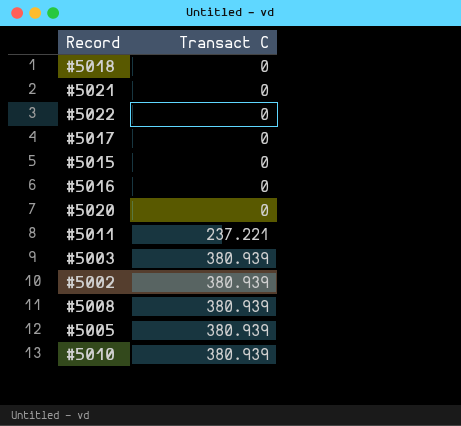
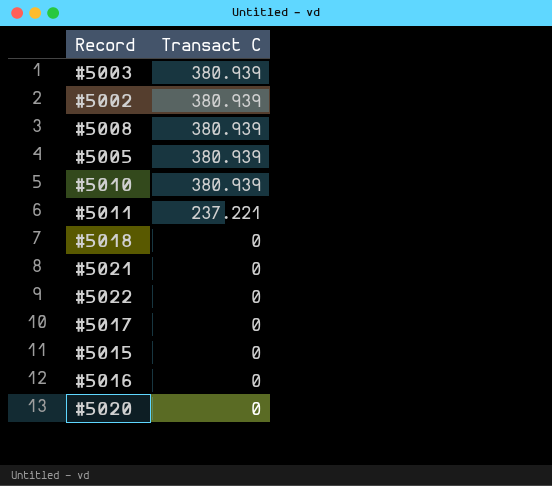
row order: Transact C ascending -> Transact C descending

